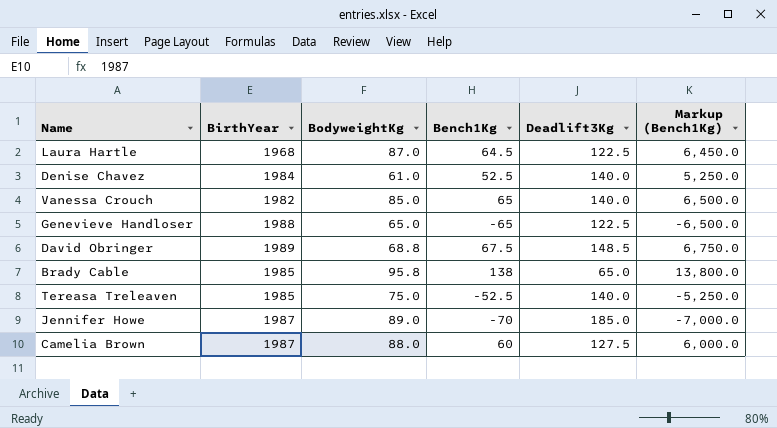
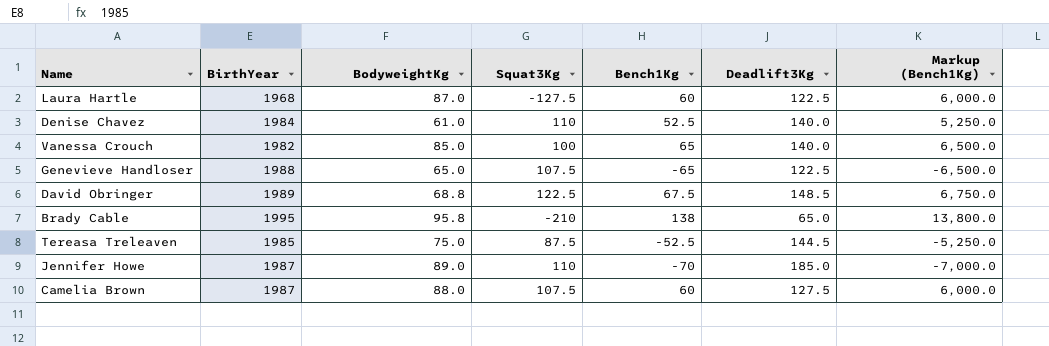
column Squat3Kg | position: none -> 4
Laura Hartle | Bench1Kg: 64.5 -> 60
Laura Hartle | Markup (Bench1Kg): 6,450.0 -> 6,000.0
Brady Cable | BirthYear: 1985 -> 1995
Tereasa Treleaven | Deadlift3Kg: 140.0 -> 144.5

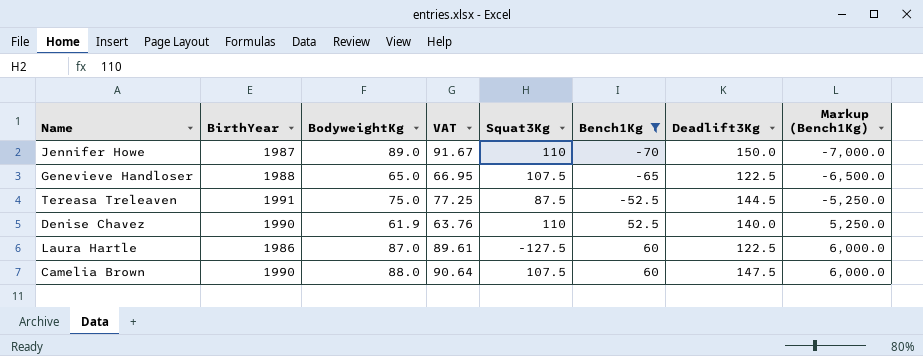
filter: none -> Bench1Kg <= 60
row order: none -> Bench1Kg ascending
column VAT | formula: none -> [BodyweightKg] * 1.03
Jennifer Howe | Deadlift3Kg: 185.0 -> 150.0
Tereasa Treleaven | BirthYear: 1985 -> 1991
Denise Chavez | BirthYear: 1984 -> 1990
Denise Chavez | BodyweightKg: 61.0 -> 61.9
Laura Hartle | BirthYear: 1968 -> 1986
Camelia Brown | BirthYear: 1987 -> 1990
Camelia Brown | Deadlift3Kg: 127.5 -> 147.5

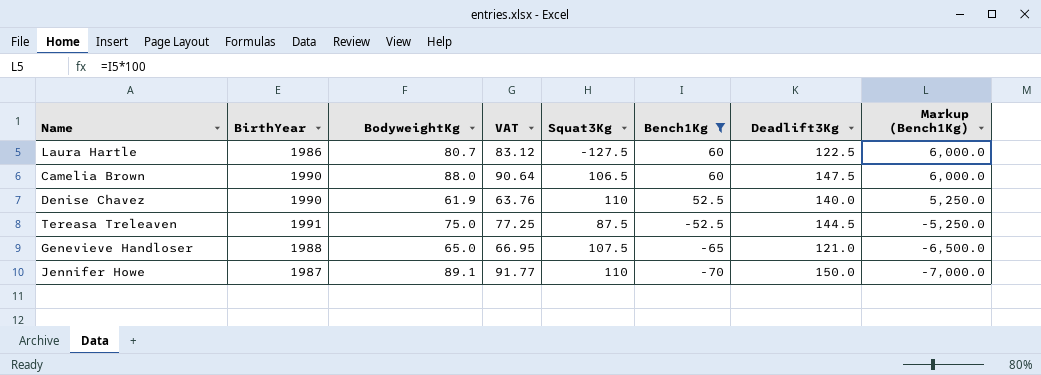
row order: Bench1Kg ascending -> Bench1Kg descending
Laura Hartle | BodyweightKg: 87.0 -> 80.7
Laura Hartle | VAT: 89.61 -> 83.12
Camelia Brown | Squat3Kg: 107.5 -> 106.5
Genevieve Handloser | Deadlift3Kg: 122.5 -> 121.0
Jennifer Howe | BodyweightKg: 89.0 -> 89.1
Jennifer Howe | VAT: 91.67 -> 91.77

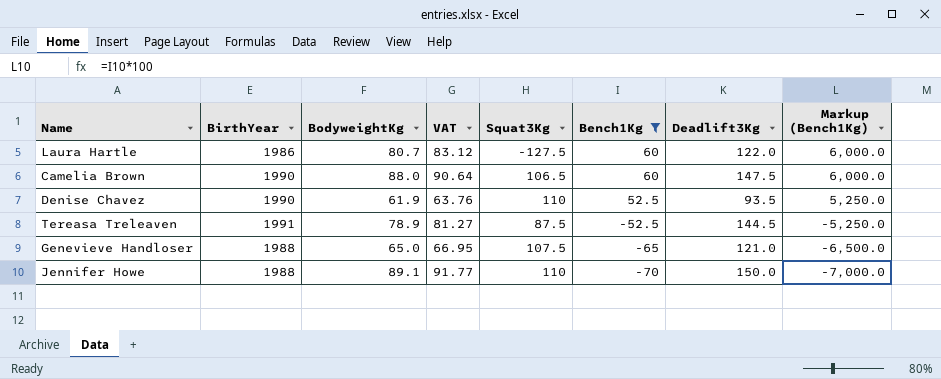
Laura Hartle | Deadlift3Kg: 122.5 -> 122.0
Denise Chavez | Deadlift3Kg: 140.0 -> 93.5
Tereasa Treleaven | BodyweightKg: 75.0 -> 78.9
Tereasa Treleaven | VAT: 77.25 -> 81.27
Jennifer Howe | BirthYear: 1987 -> 1988

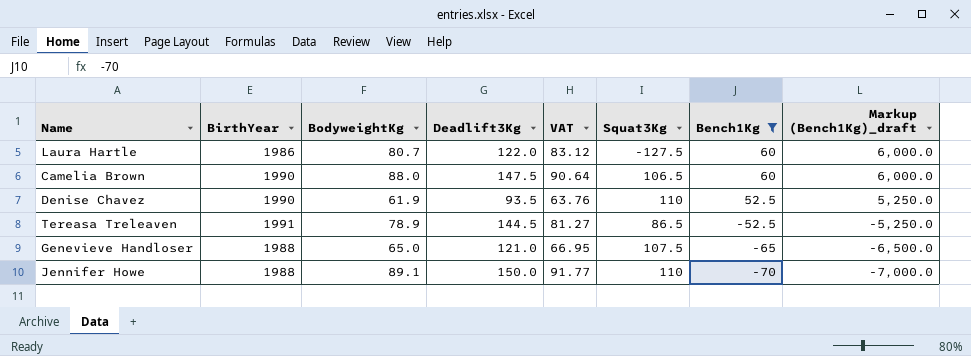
column Deadlift3Kg | position: 7 -> 4
column name: Markup (Bench1Kg) -> Markup (Bench1Kg)_draft
Tereasa Treleaven | Squat3Kg: 87.5 -> 86.5

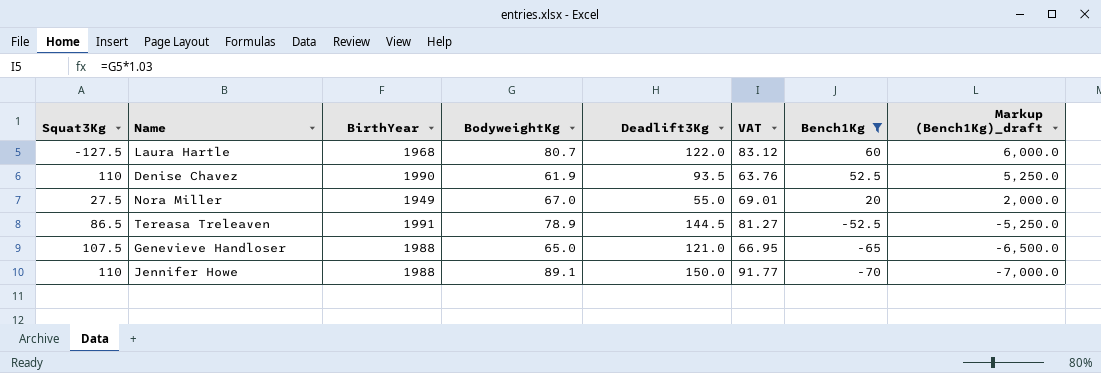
column Squat3Kg | position: 6 -> 1
row Camelia Brown: 1990 | 88.0 | 147.5 | 90.64 | 106.5 | 60 | 6,000.0 -> none
Laura Hartle | BirthYear: 1986 -> 1968
row Nora Miller: none -> 27.5 | 1949 | 67.0 | 55.0 | 69.01 | 20 | 2,000.0

